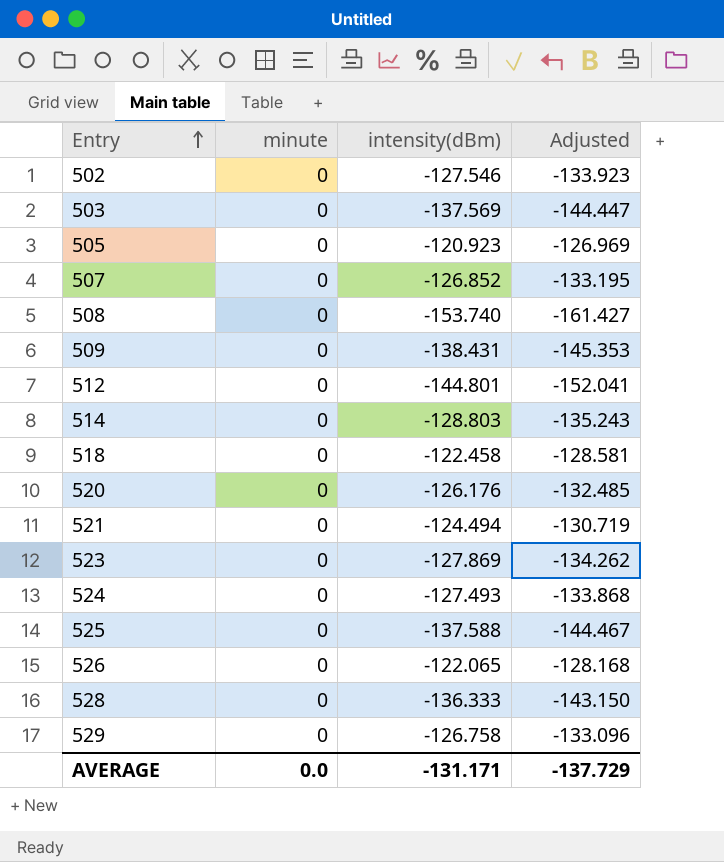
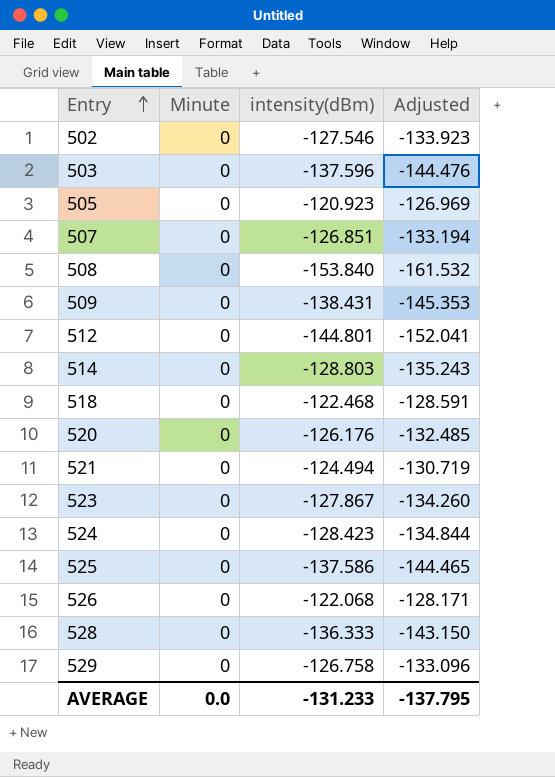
column name: minute -> Minute
503 | intensity(dBm): -137.569 -> -137.596
503 | Adjusted: -144.447 -> -144.476
507 | intensity(dBm): -126.852 -> -126.851
507 | Adjusted: -133.195 -> -133.194
508 | intensity(dBm): -153.740 -> -153.840
508 | Adjusted: -161.427 -> -161.532
518 | intensity(dBm): -122.458 -> -122.468
518 | Adjusted: -128.581 -> -128.591
523 | intensity(dBm): -127.869 -> -127.867
523 | Adjusted: -134.262 -> -134.260
524 | intensity(dBm): -127.493 -> -128.423
524 | Adjusted: -133.868 -> -134.844
525 | intensity(dBm): -137.588 -> -137.586
525 | Adjusted: -144.467 -> -144.465
526 | intensity(dBm): -122.065 -> -122.068
526 | Adjusted: -128.168 -> -128.171
AVERAGE | intensity(dBm): -131.171 -> -131.233
AVERAGE | Adjusted: -137.729 -> -137.795

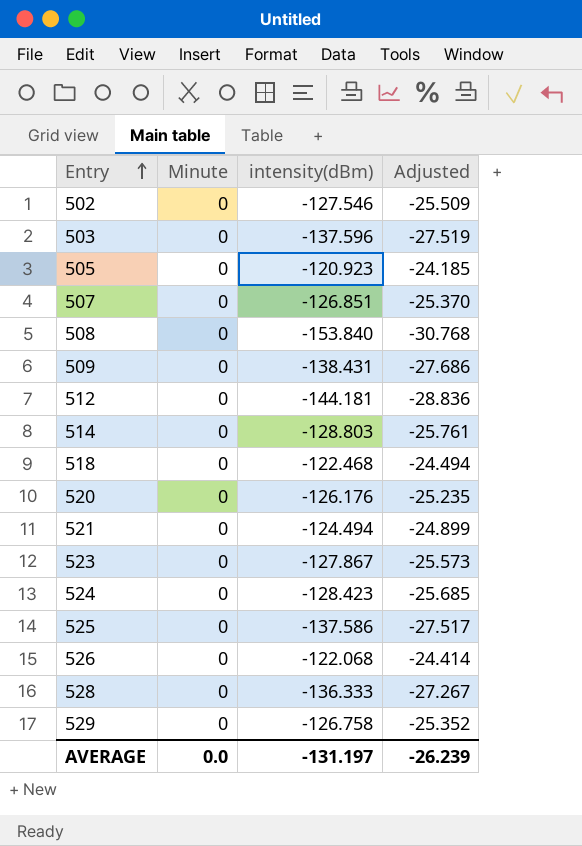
column Adjusted | formula: [intensity(dBm)] * 1.05 -> [intensity(dBm)] * 0.2
512 | intensity(dBm): -144.801 -> -144.181
AVERAGE | intensity(dBm): -131.233 -> -131.197
AVERAGE | Adjusted: -137.795 -> -26.239

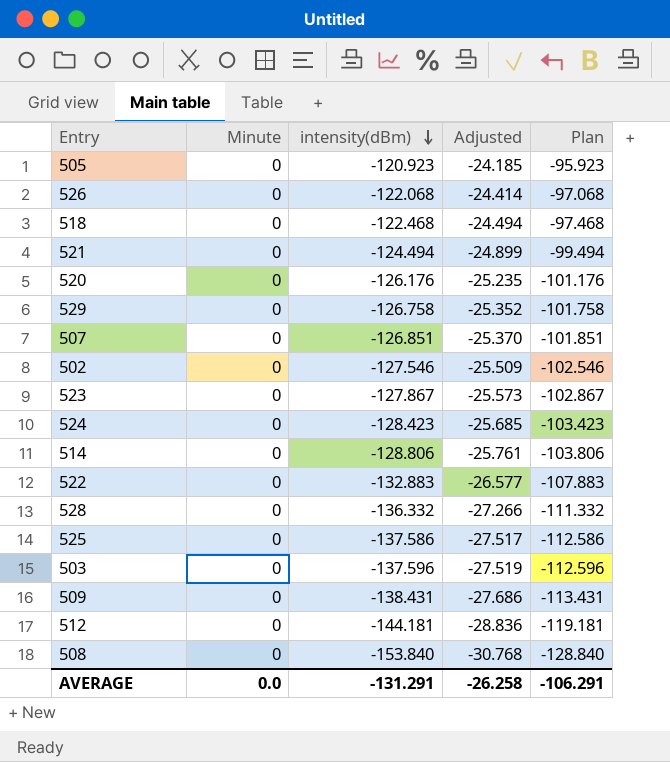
row order: Entry ascending -> intensity(dBm) descending
column Plan | formula: none -> [intensity(dBm)] + 25
514 | intensity(dBm): -128.803 -> -128.806
row 522: none -> 0 | -132.883 | -26.577 | -107.883
528 | intensity(dBm): -136.333 -> -136.332
528 | Adjusted: -27.267 -> -27.266
AVERAGE | intensity(dBm): -131.197 -> -131.291
AVERAGE | Adjusted: -26.239 -> -26.258

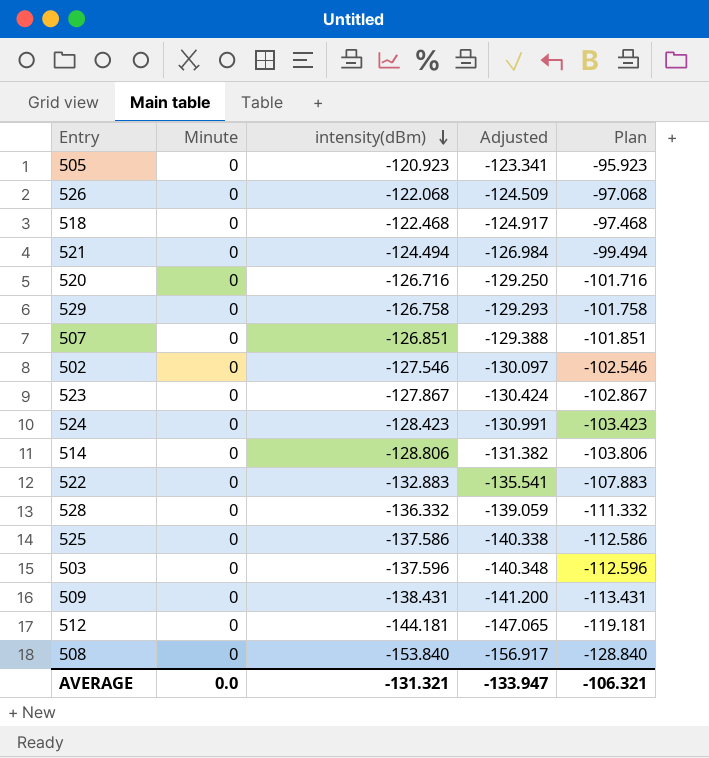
column Adjusted | formula: [intensity(dBm)] * 0.2 -> [intensity(dBm)] * 1.02
520 | intensity(dBm): -126.176 -> -126.716
520 | Plan: -101.176 -> -101.716
AVERAGE | intensity(dBm): -131.291 -> -131.321
AVERAGE | Adjusted: -26.258 -> -133.947
AVERAGE | Plan: -106.291 -> -106.321

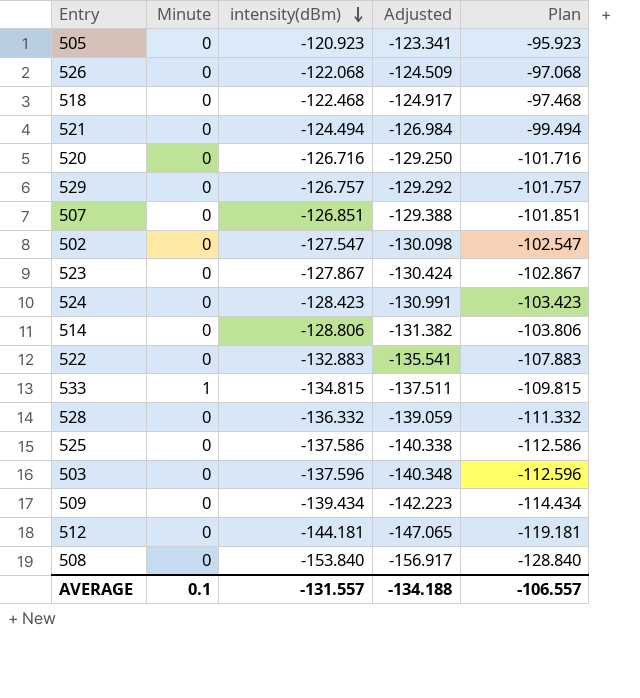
529 | intensity(dBm): -126.758 -> -126.757
529 | Adjusted: -129.293 -> -129.292
529 | Plan: -101.758 -> -101.757
502 | intensity(dBm): -127.546 -> -127.547
502 | Adjusted: -130.097 -> -130.098
502 | Plan: -102.546 -> -102.547
row 533: none -> 1 | -134.815 | -137.511 | -109.815
509 | intensity(dBm): -138.431 -> -139.434
509 | Adjusted: -141.200 -> -142.223
509 | Plan: -113.431 -> -114.434
AVERAGE | Minute: 0.0 -> 0.1
AVERAGE | intensity(dBm): -131.321 -> -131.557
AVERAGE | Adjusted: -133.947 -> -134.188
AVERAGE | Plan: -106.321 -> -106.557

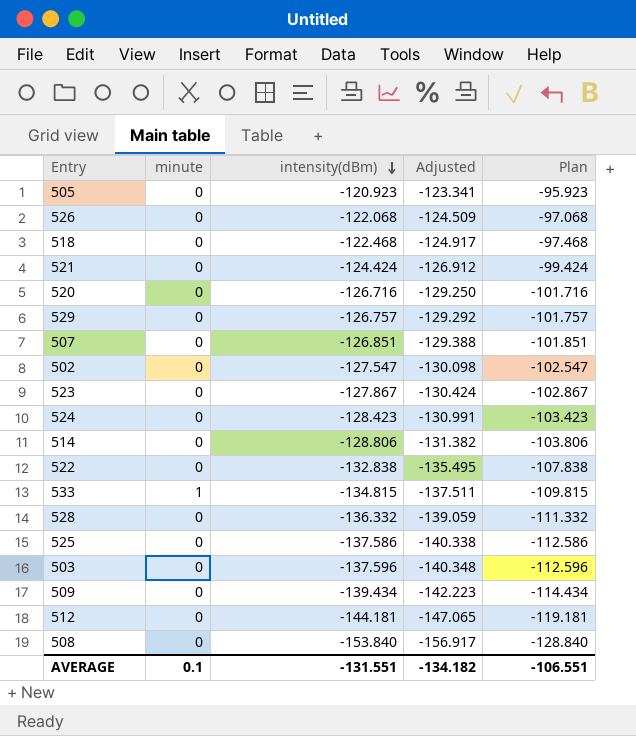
column name: Minute -> minute
521 | intensity(dBm): -124.494 -> -124.424
521 | Adjusted: -126.984 -> -126.912
521 | Plan: -99.494 -> -99.424
522 | intensity(dBm): -132.883 -> -132.838
522 | Adjusted: -135.541 -> -135.495
522 | Plan: -107.883 -> -107.838
AVERAGE | intensity(dBm): -131.557 -> -131.551
AVERAGE | Adjusted: -134.188 -> -134.182
AVERAGE | Plan: -106.557 -> -106.551

